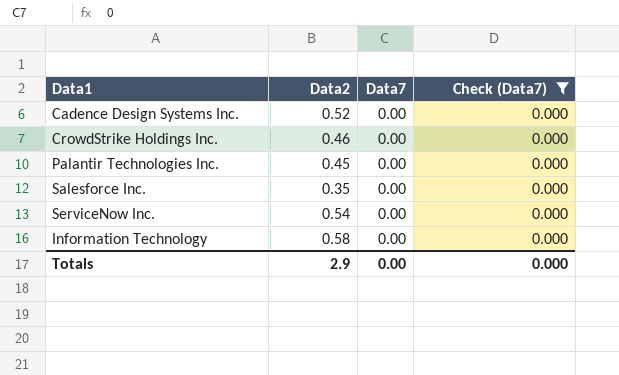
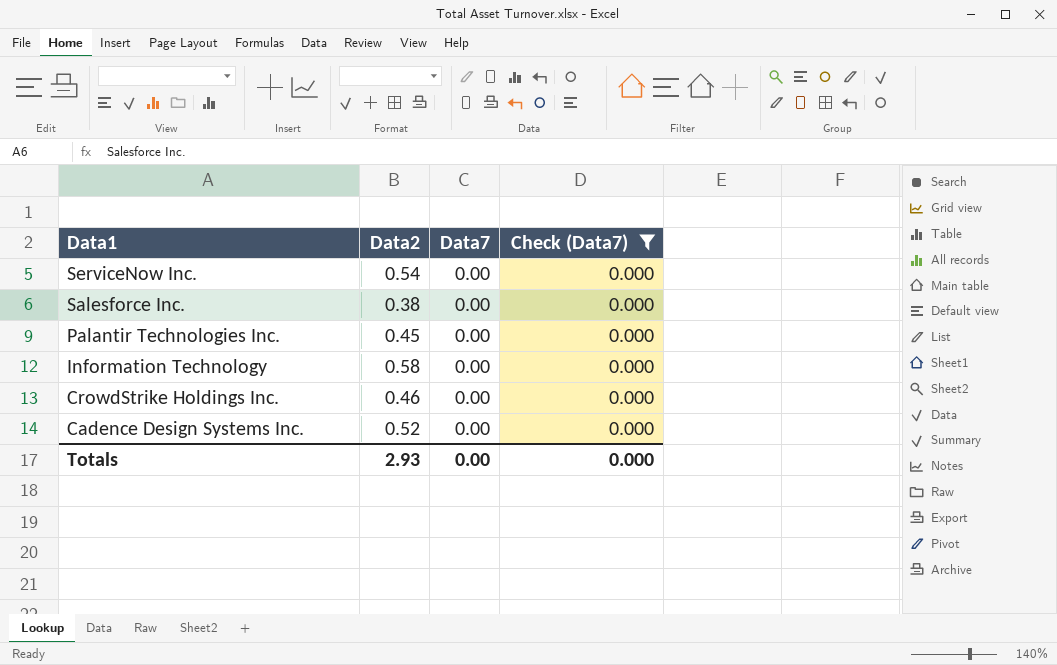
row order: none -> Data1 descending
Salesforce Inc. | Data2: 0.35 -> 0.38
Totals | Data2: 2.9 -> 2.93

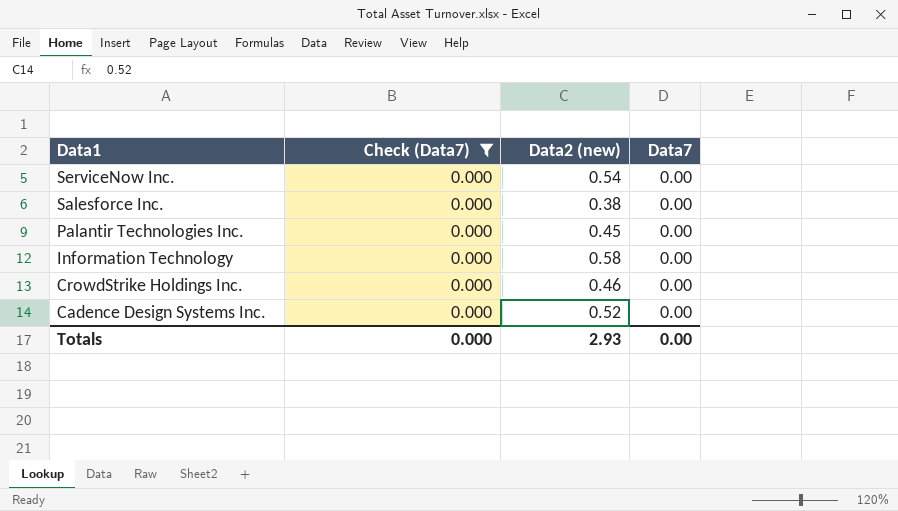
column Check (Data7) | position: 4 -> 2
column name: Data2 -> Data2 (new)

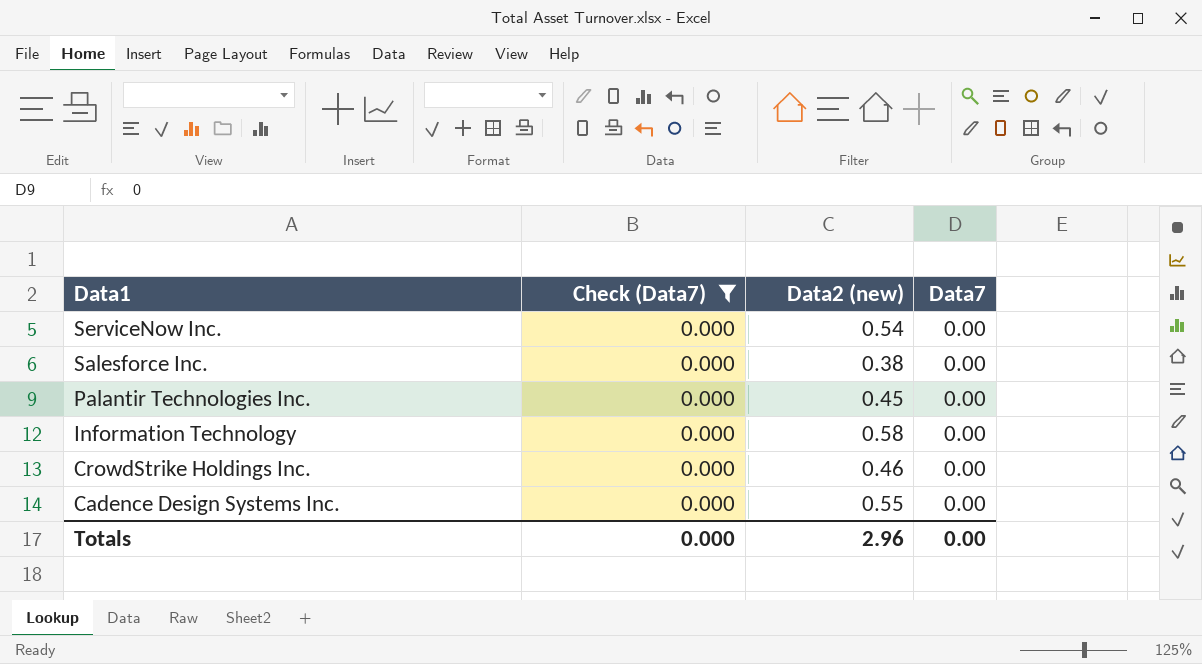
Cadence Design Systems Inc. | Data2 (new): 0.52 -> 0.55
Totals | Data2 (new): 2.93 -> 2.96

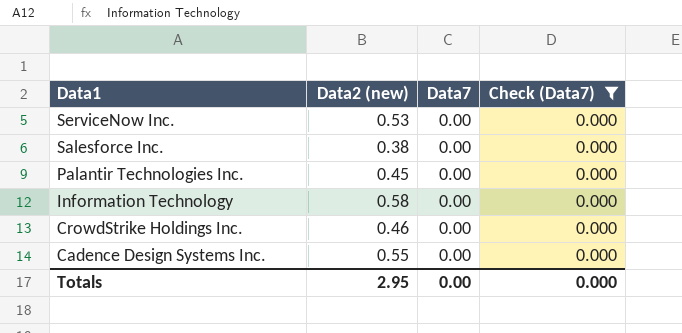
column Check (Data7) | position: 2 -> 4
ServiceNow Inc. | Data2 (new): 0.54 -> 0.53
Totals | Data2 (new): 2.96 -> 2.95

